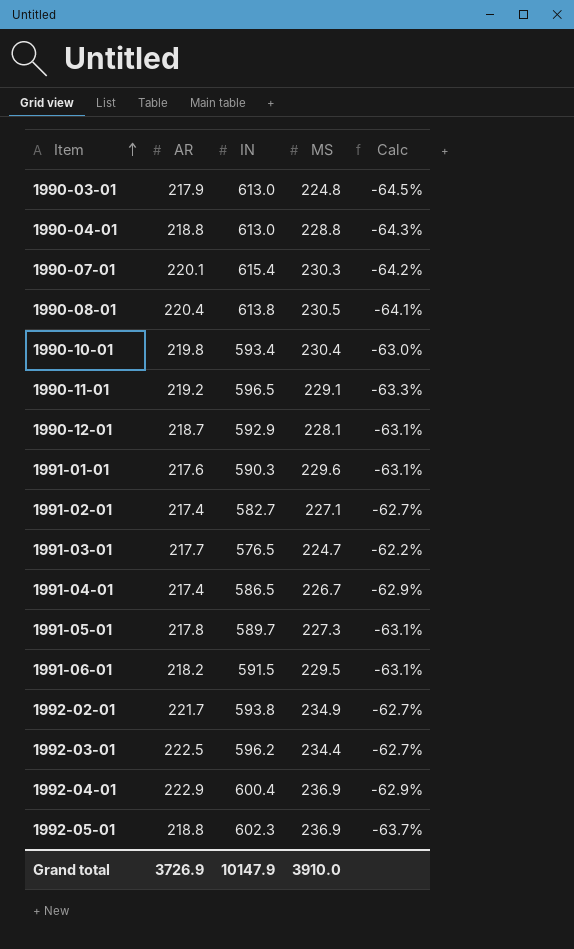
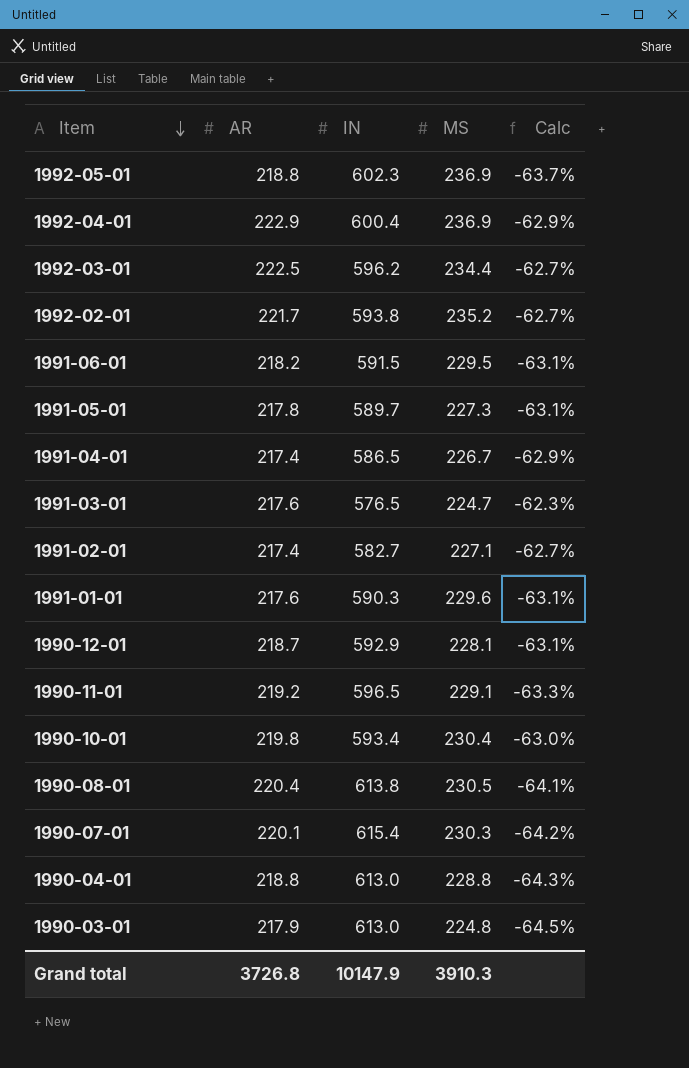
row order: Item ascending -> Item descending
1992-02-01 | MS: 234.9 -> 235.2
1991-03-01 | AR: 217.7 -> 217.6
1991-03-01 | Calc: -62.2% -> -62.3%
Grand total | AR: 3726.9 -> 3726.8
Grand total | MS: 3910.0 -> 3910.3

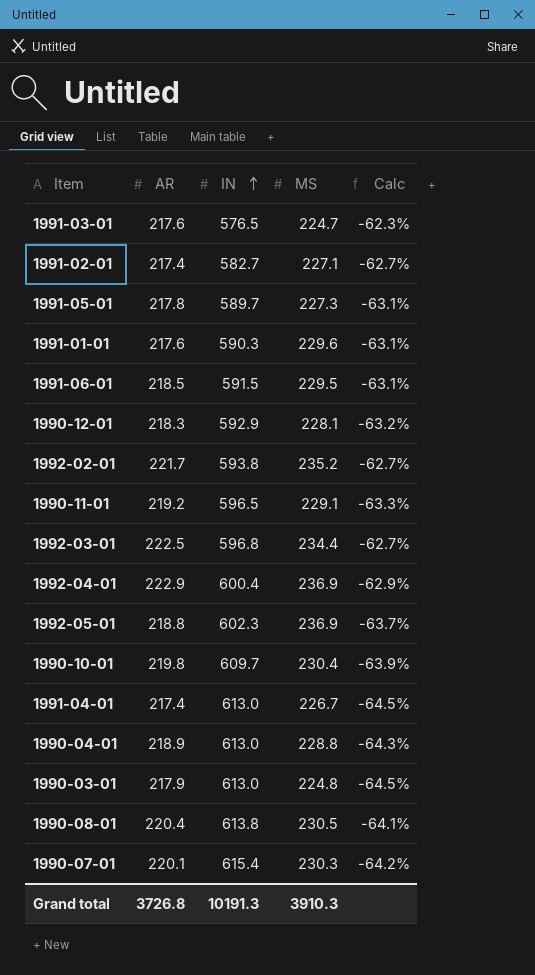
row order: Item descending -> IN ascending
1991-06-01 | AR: 218.2 -> 218.5
1990-12-01 | AR: 218.7 -> 218.3
1990-12-01 | Calc: -63.1% -> -63.2%
1992-03-01 | IN: 596.2 -> 596.8
1990-10-01 | IN: 593.4 -> 609.7
1990-10-01 | Calc: -63.0% -> -63.9%
1991-04-01 | IN: 586.5 -> 613.0
1991-04-01 | Calc: -62.9% -> -64.5%
1990-04-01 | AR: 218.8 -> 218.9
Grand total | IN: 10147.9 -> 10191.3

